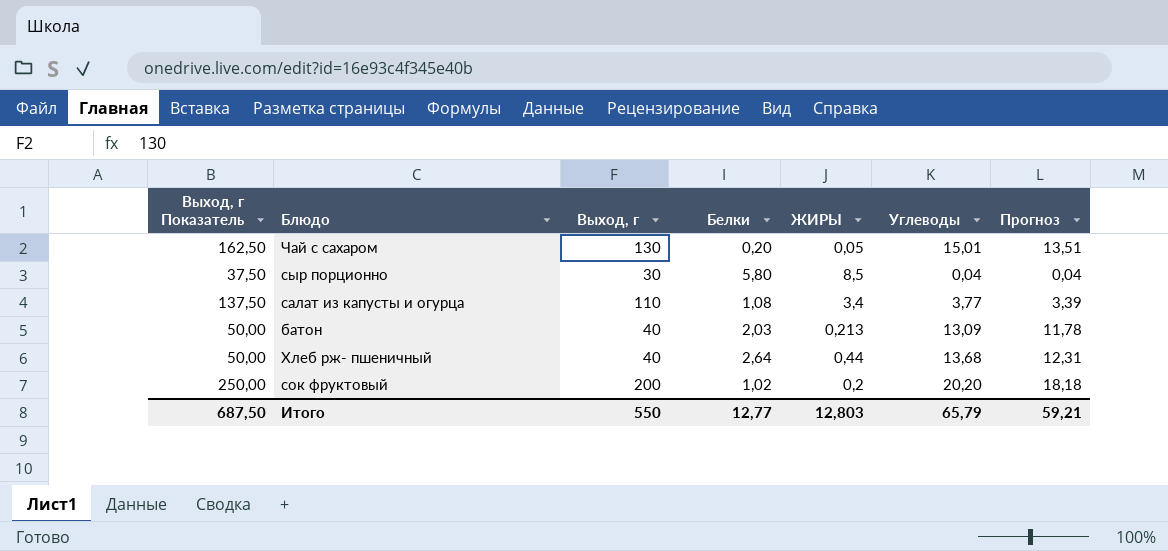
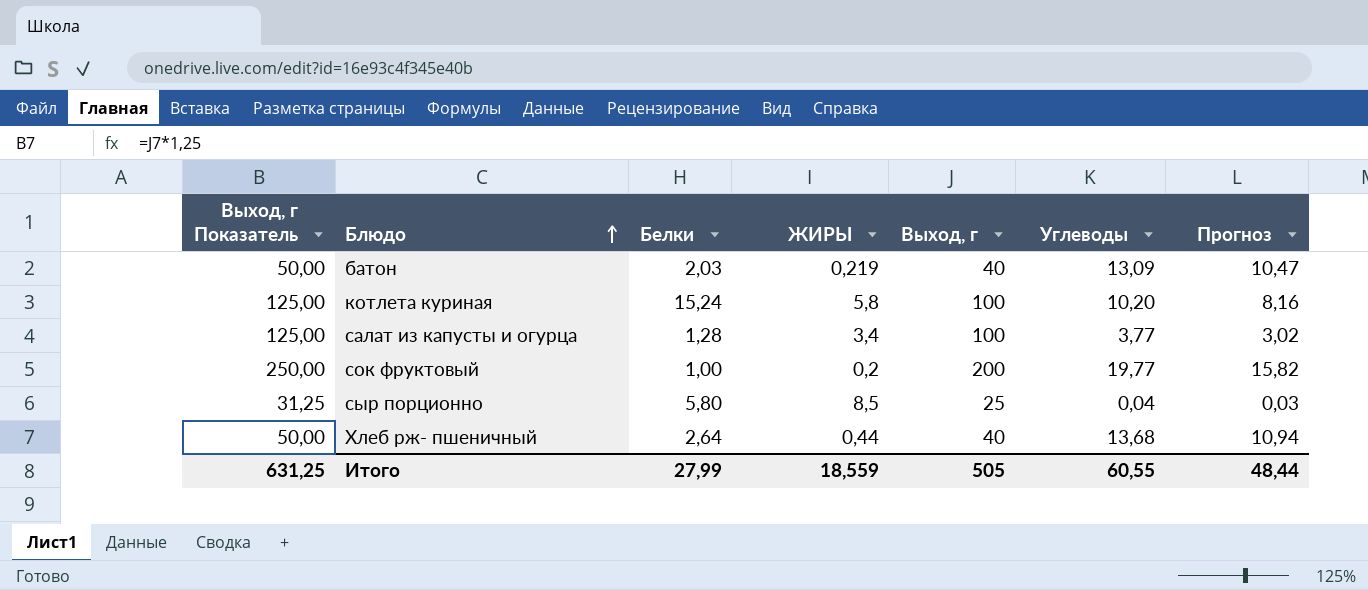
row order: none -> Блюдо ascending
column Выход, г | position: 3 -> 5
column Прогноз | formula: [Углеводы] * 0,9 -> [Углеводы] * 0,8
row Чай с сахаром: 162,50 | 130 | 0,20 | 0,05 | 15,01 | 13,51 -> none
батон | ЖИРЫ: 0,213 -> 0,219
row котлета куриная: none -> 125,00 | 15,24 | 5,8 | 100 | 10,20 | 8,16
салат из капусты и огурца | Выход, г Показатель: 137,50 -> 125,00
салат из капусты и огурца | Белки: 1,08 -> 1,28
салат из капусты и огурца | Выход, г: 110 -> 100
сок фруктовый | Белки: 1,02 -> 1,00
сок фруктовый | Углеводы: 20,20 -> 19,77
сыр порционно | Выход, г Показатель: 37,50 -> 31,25
сыр порционно | Выход, г: 30 -> 25
Итого | Выход, г Показатель: 687,50 -> 631,25
Итого | Белки: 12,77 -> 27,99
Итого | ЖИРЫ: 12,803 -> 18,559
Итого | Выход, г: 550 -> 505
Итого | Углеводы: 65,79 -> 60,55
Итого | Прогноз: 59,21 -> 48,44

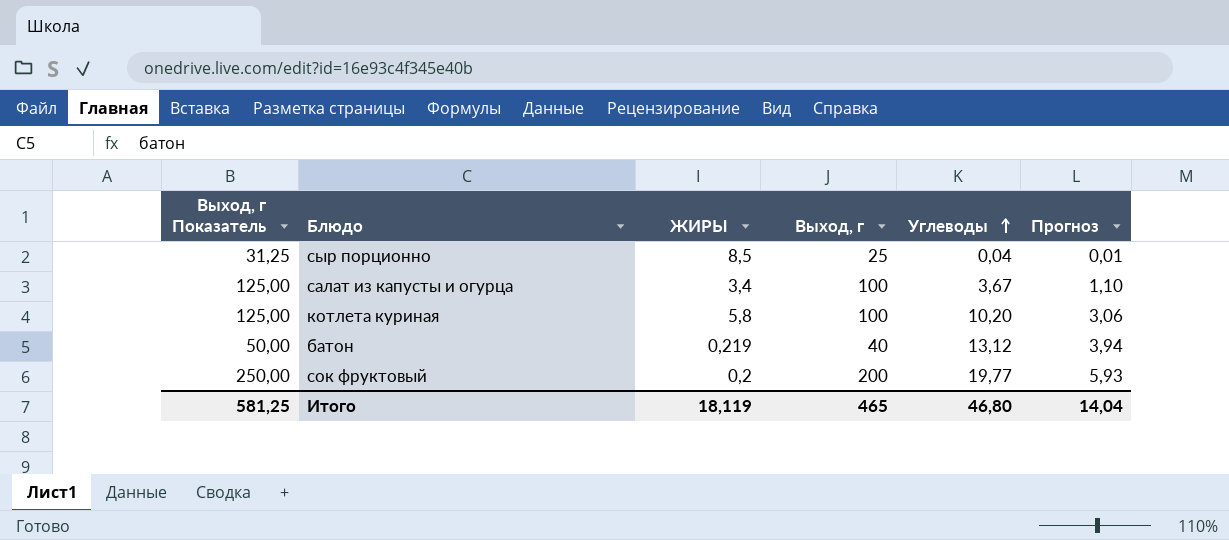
row order: Блюдо ascending -> Углеводы ascending
column Белки | position: 3 -> none
column Прогноз | formula: [Углеводы] * 0,8 -> [Углеводы] * 0,3
row Хлеб рж- пшеничный: 50,00 | 2,64 | 0,44 | 40 | 13,68 | 10,94 -> none
салат из капусты и огурца | Углеводы: 3,77 -> 3,67
батон | Углеводы: 13,09 -> 13,12
Итого | Выход, г Показатель: 631,25 -> 581,25
Итого | ЖИРЫ: 18,559 -> 18,119
Итого | Выход, г: 505 -> 465
Итого | Углеводы: 60,55 -> 46,80
Итого | Прогноз: 48,44 -> 14,04

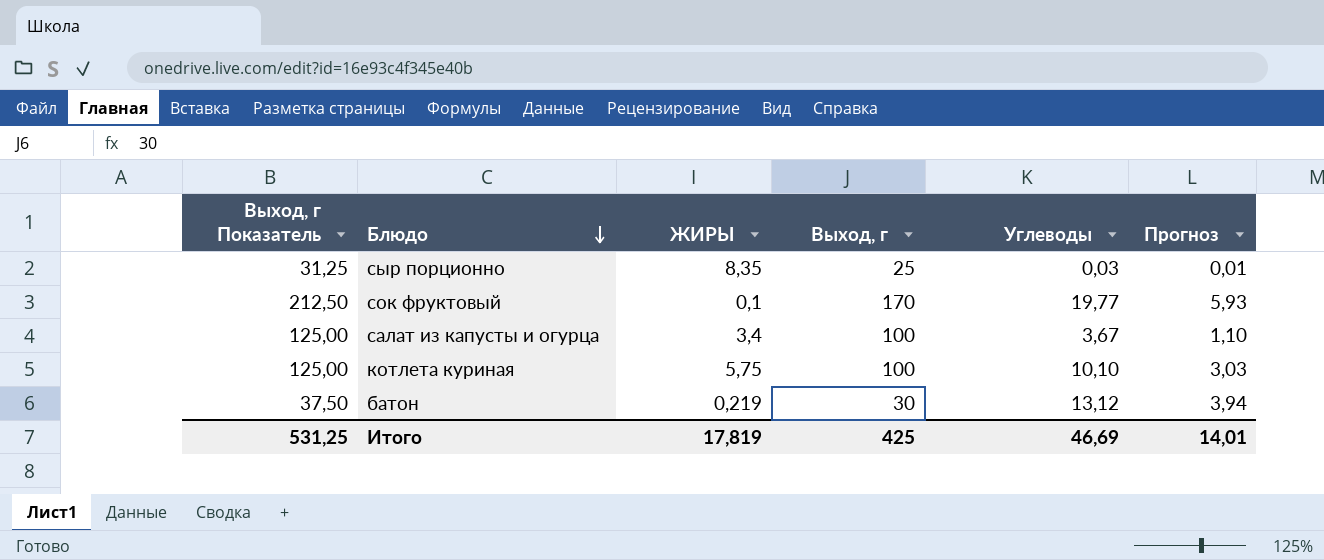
row order: Углеводы ascending -> Блюдо descending
сыр порционно | ЖИРЫ: 8,5 -> 8,35
сыр порционно | Углеводы: 0,04 -> 0,03
сок фруктовый | Выход, г Показатель: 250,00 -> 212,50
сок фруктовый | ЖИРЫ: 0,2 -> 0,1
сок фруктовый | Выход, г: 200 -> 170
котлета куриная | ЖИРЫ: 5,8 -> 5,75
котлета куриная | Углеводы: 10,20 -> 10,10
котлета куриная | Прогноз: 3,06 -> 3,03
батон | Выход, г Показатель: 50,00 -> 37,50
батон | Выход, г: 40 -> 30
Итого | Выход, г Показатель: 581,25 -> 531,25
Итого | ЖИРЫ: 18,119 -> 17,819
Итого | Выход, г: 465 -> 425
Итого | Углеводы: 46,80 -> 46,69
Итого | Прогноз: 14,04 -> 14,01

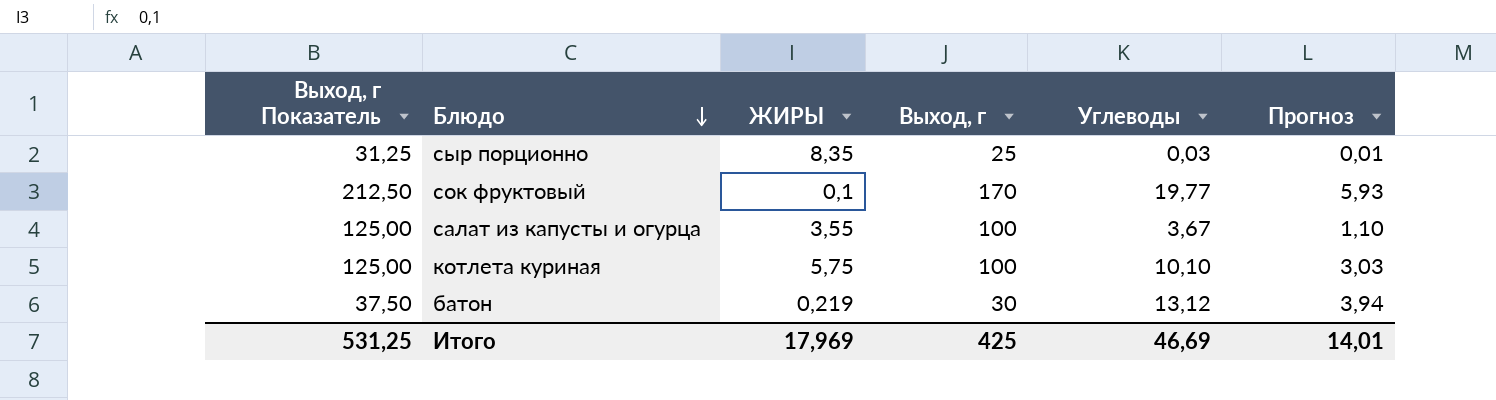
салат из капусты и огурца | ЖИРЫ: 3,4 -> 3,55
Итого | ЖИРЫ: 17,819 -> 17,969

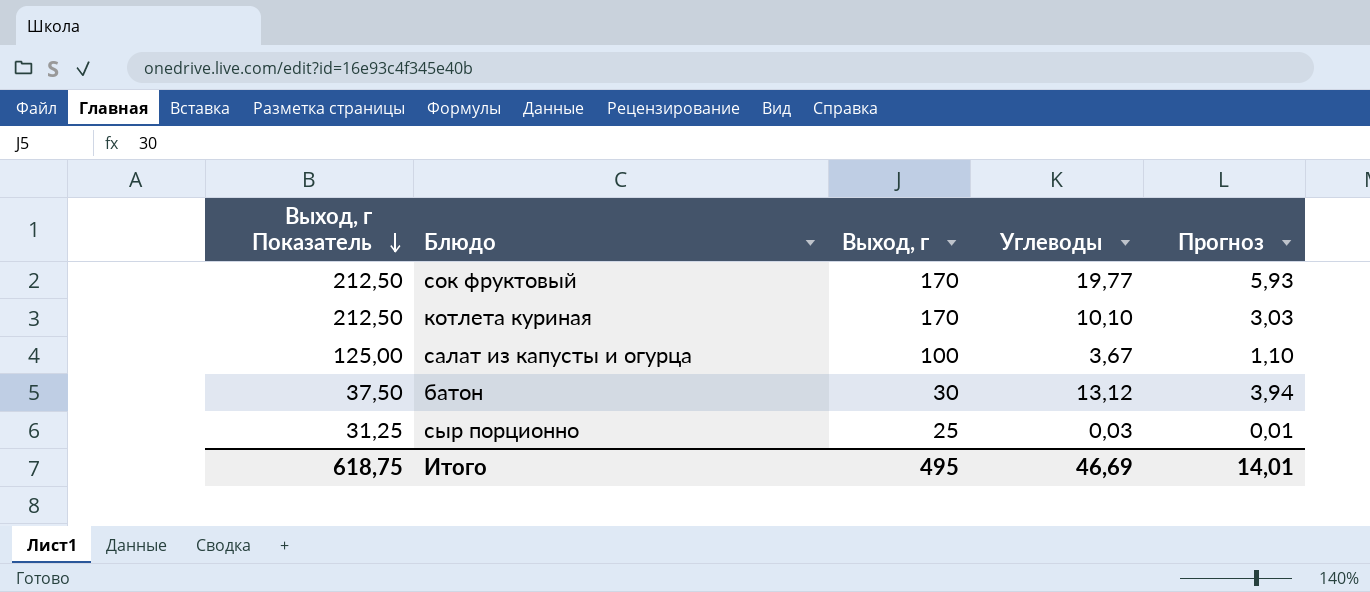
row order: Блюдо descending -> Выход, г Показатель descending
column ЖИРЫ | position: 3 -> none
котлета куриная | Выход, г Показатель: 125,00 -> 212,50
котлета куриная | Выход, г: 100 -> 170
Итого | Выход, г Показатель: 531,25 -> 618,75
Итого | Выход, г: 425 -> 495

